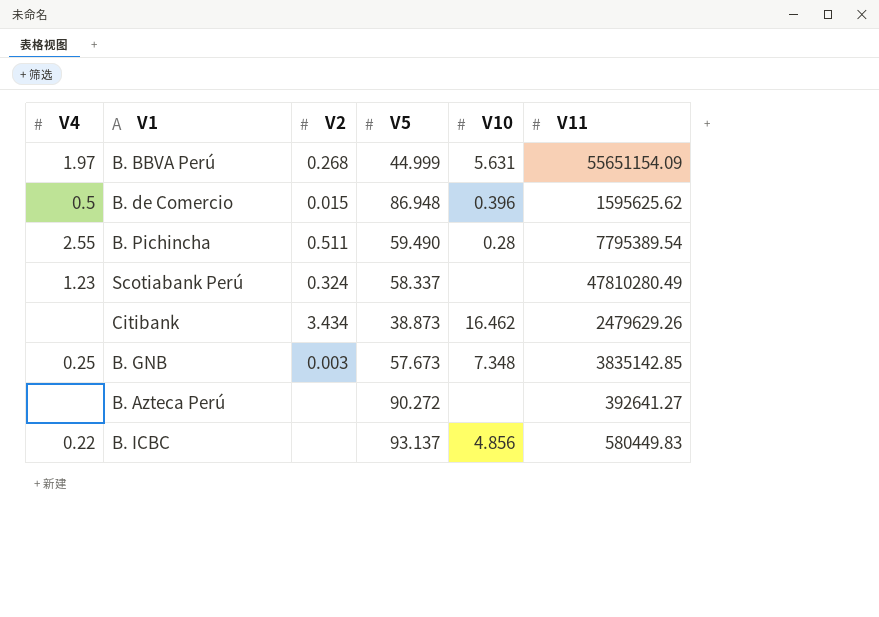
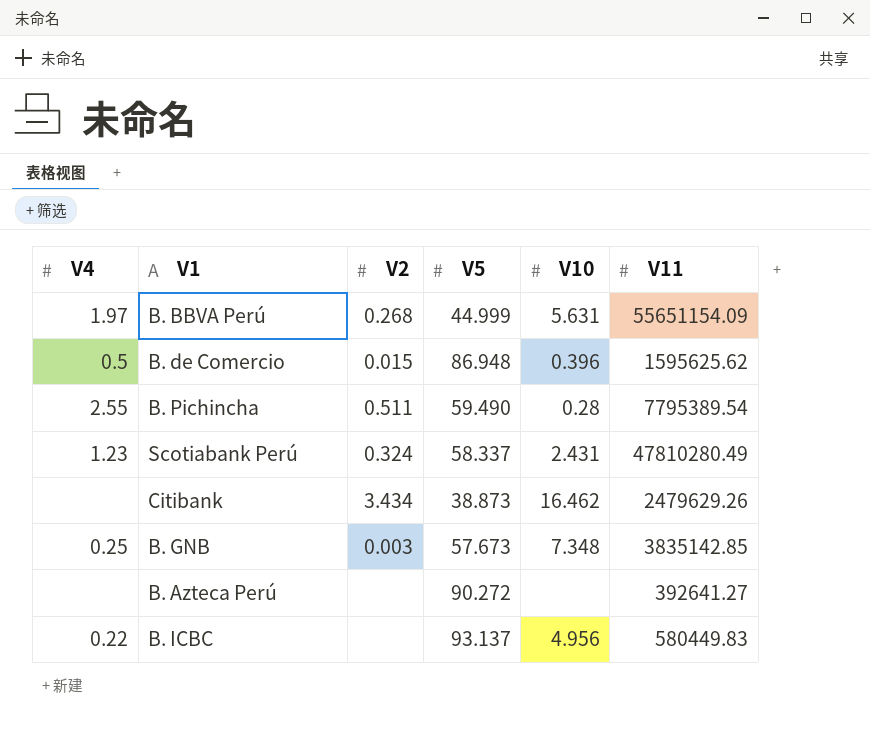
Scotiabank Perú | V10: none -> 2.431
B. ICBC | V10: 4.856 -> 4.956

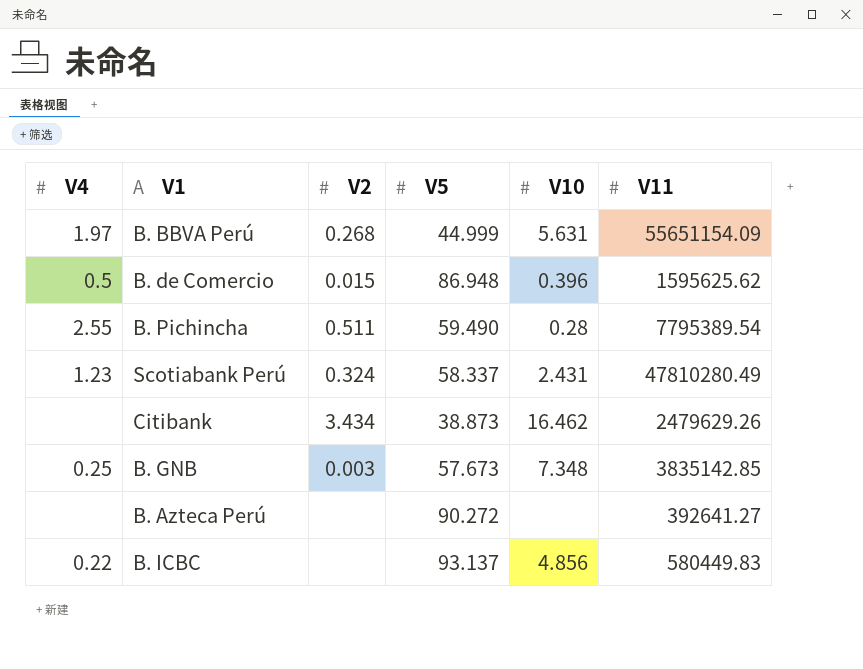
B. ICBC | V10: 4.956 -> 4.856

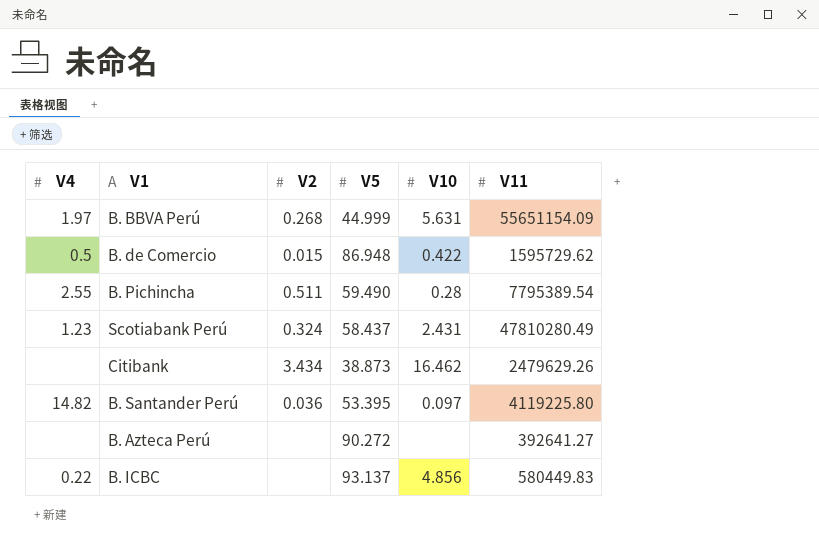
row B. GNB: 0.25 | 0.003 | 57.673 | 7.348 | 3835142.85 -> none
B. de Comercio | V10: 0.396 -> 0.422
B. de Comercio | V11: 1595625.62 -> 1595729.62
Scotiabank Perú | V5: 58.337 -> 58.437
row B. Santander Perú: none -> 14.82 | 0.036 | 53.395 | 0.097 | 4119225.80

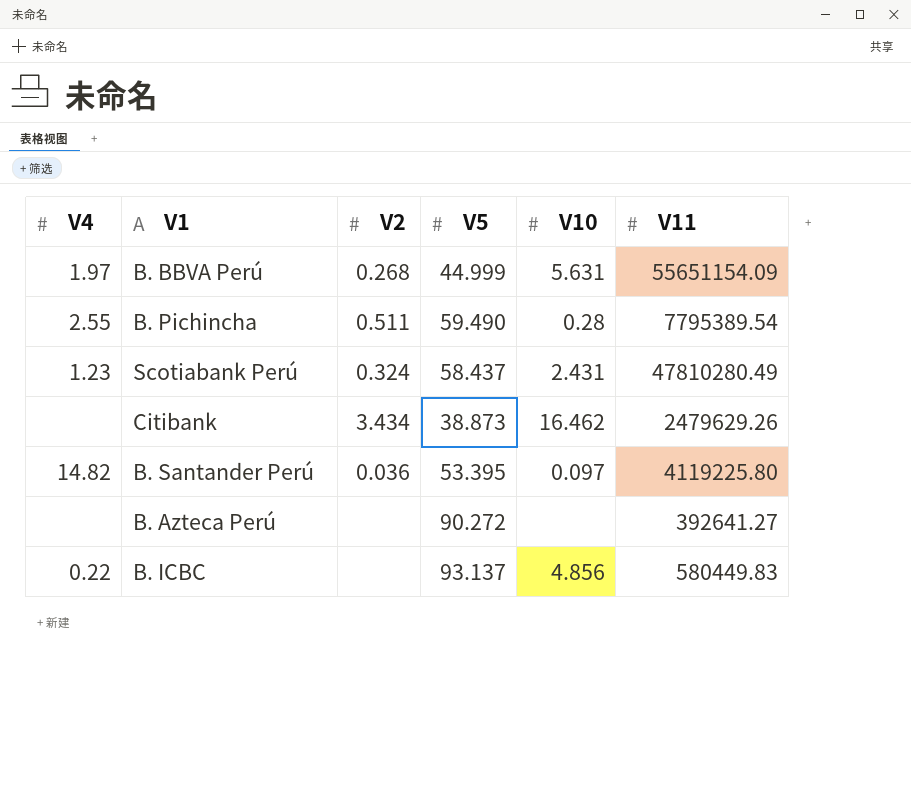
row B. de Comercio: 0.5 | 0.015 | 86.948 | 0.422 | 1595729.62 -> none

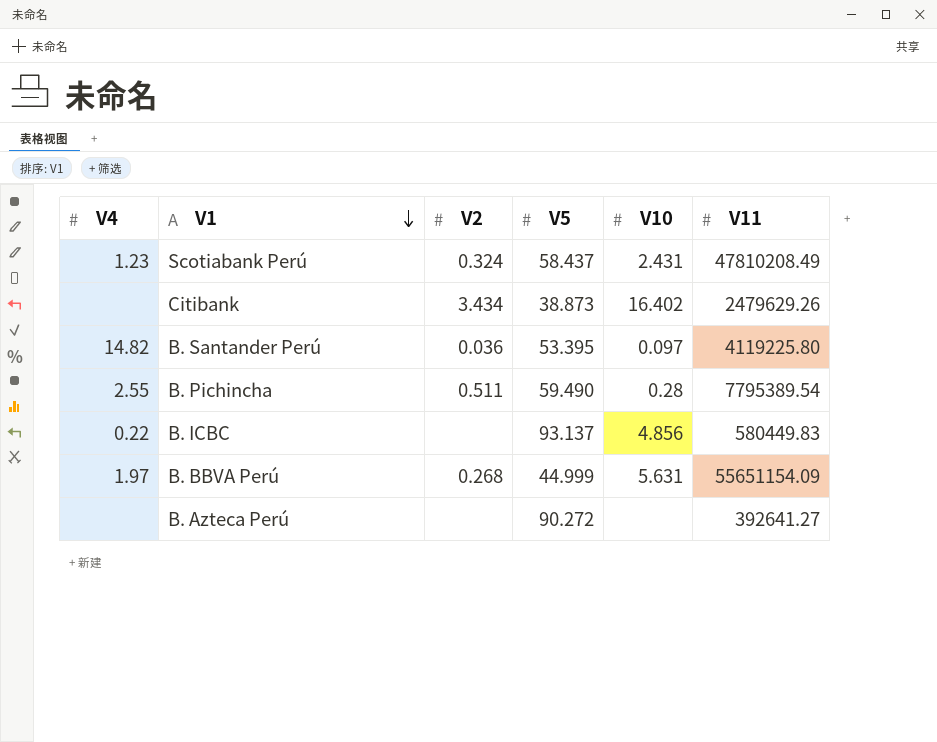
row order: none -> V1 descending
Scotiabank Perú | V11: 47810280.49 -> 47810208.49
Citibank | V10: 16.462 -> 16.402

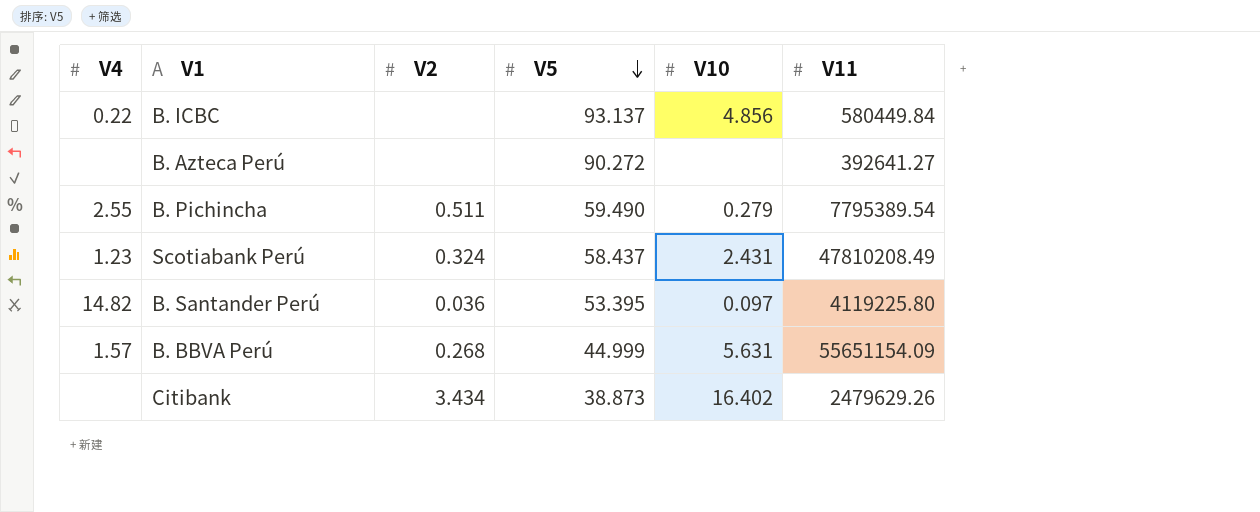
row order: V1 descending -> V5 descending
B. ICBC | V11: 580449.83 -> 580449.84
B. Pichincha | V10: 0.28 -> 0.279
B. BBVA Perú | V4: 1.97 -> 1.57

